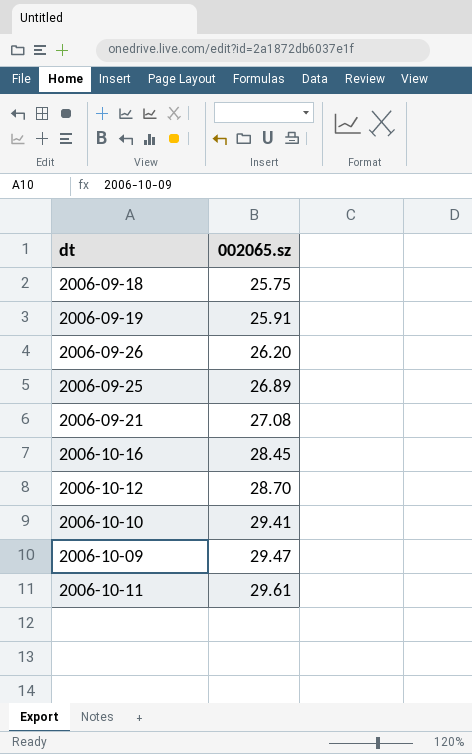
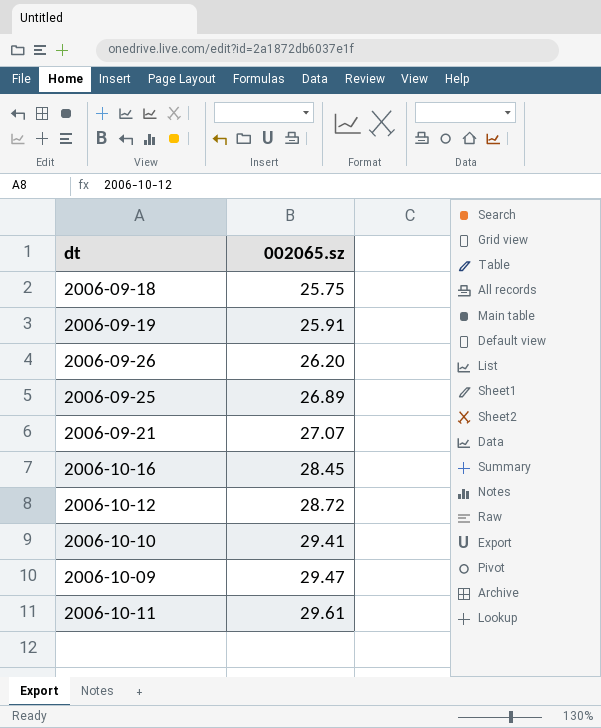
2006-09-21 | 002065.sz: 27.08 -> 27.07
2006-10-12 | 002065.sz: 28.70 -> 28.72

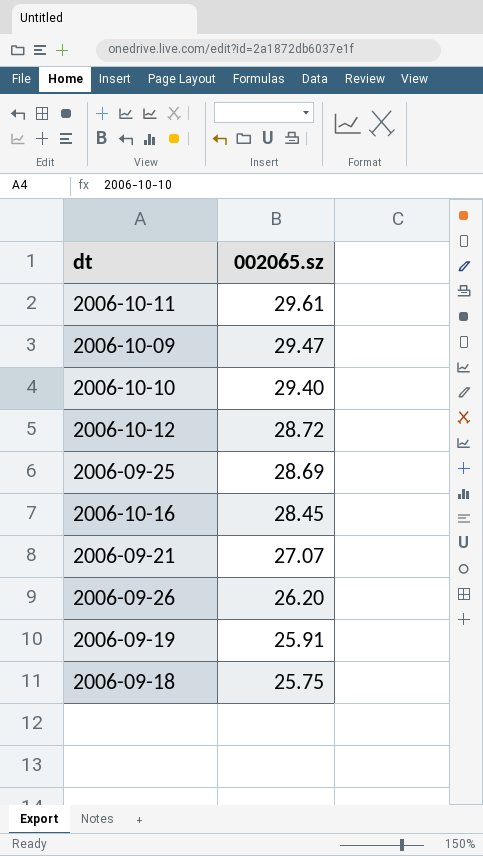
row order: 002065.sz ascending -> 002065.sz descending
2006-10-10 | 002065.sz: 29.41 -> 29.40
2006-09-25 | 002065.sz: 26.89 -> 28.69

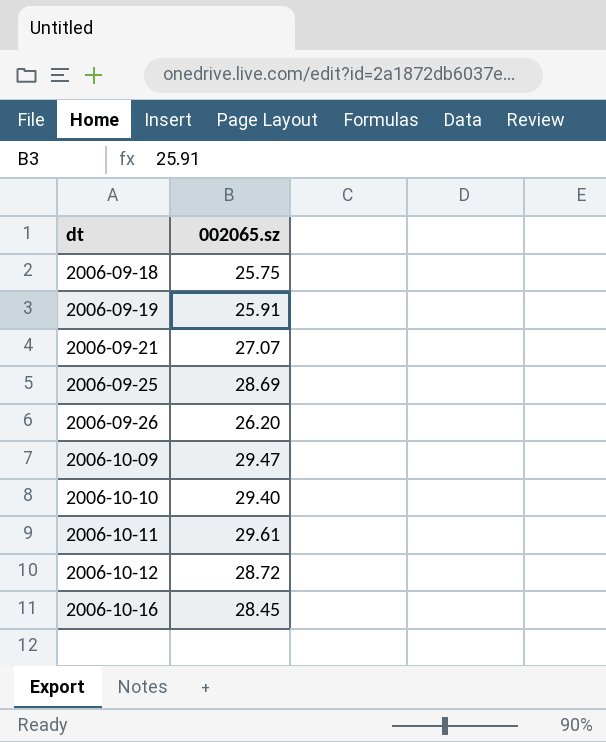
row order: 002065.sz descending -> dt ascending

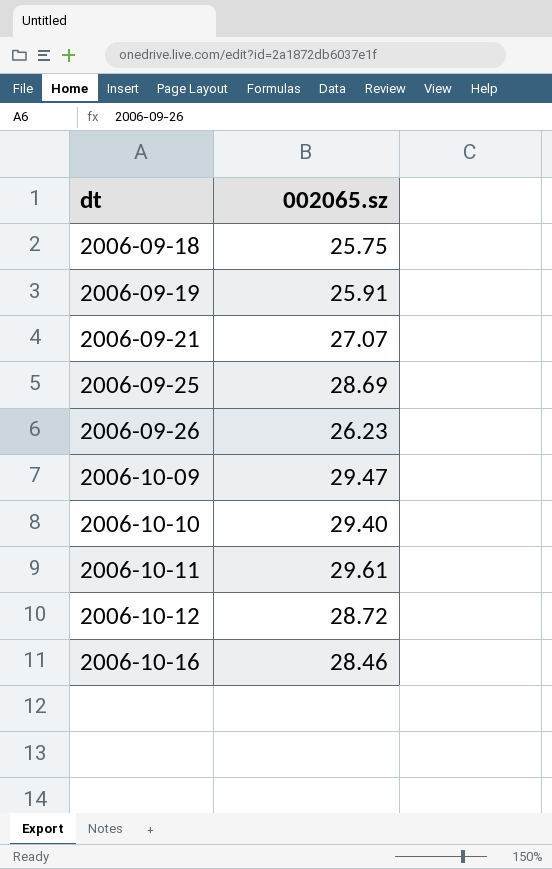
2006-09-26 | 002065.sz: 26.20 -> 26.23
2006-10-16 | 002065.sz: 28.45 -> 28.46

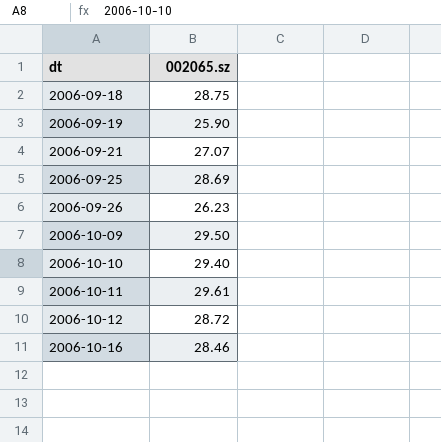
2006-09-18 | 002065.sz: 25.75 -> 28.75
2006-09-19 | 002065.sz: 25.91 -> 25.90
2006-10-09 | 002065.sz: 29.47 -> 29.50

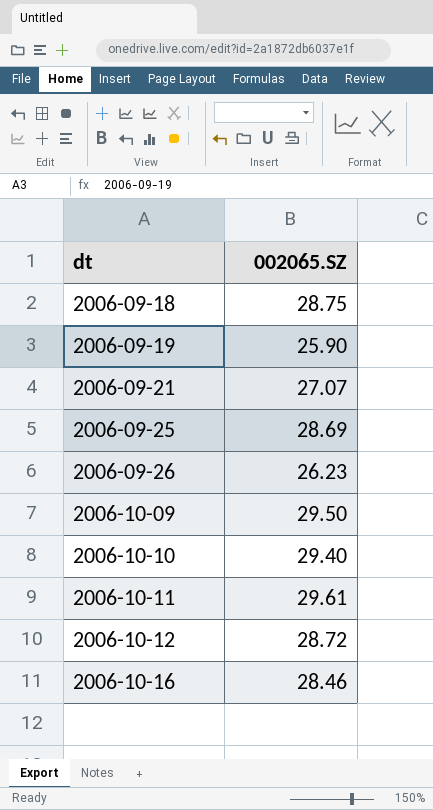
column name: 002065.sz -> 002065.SZ

